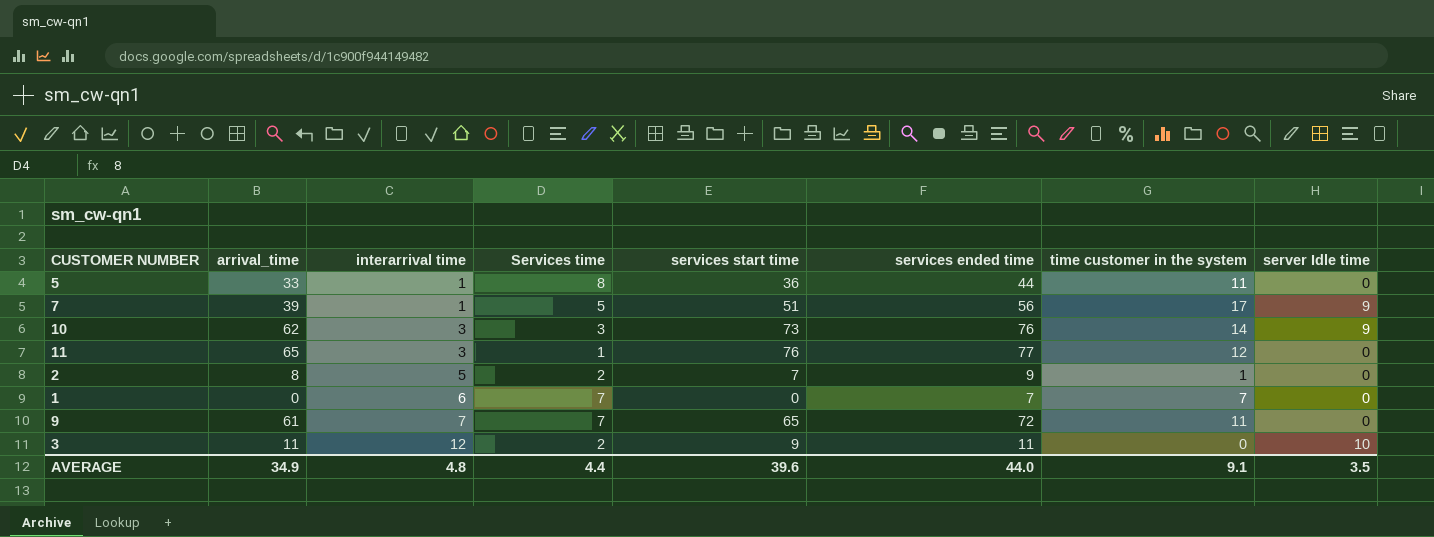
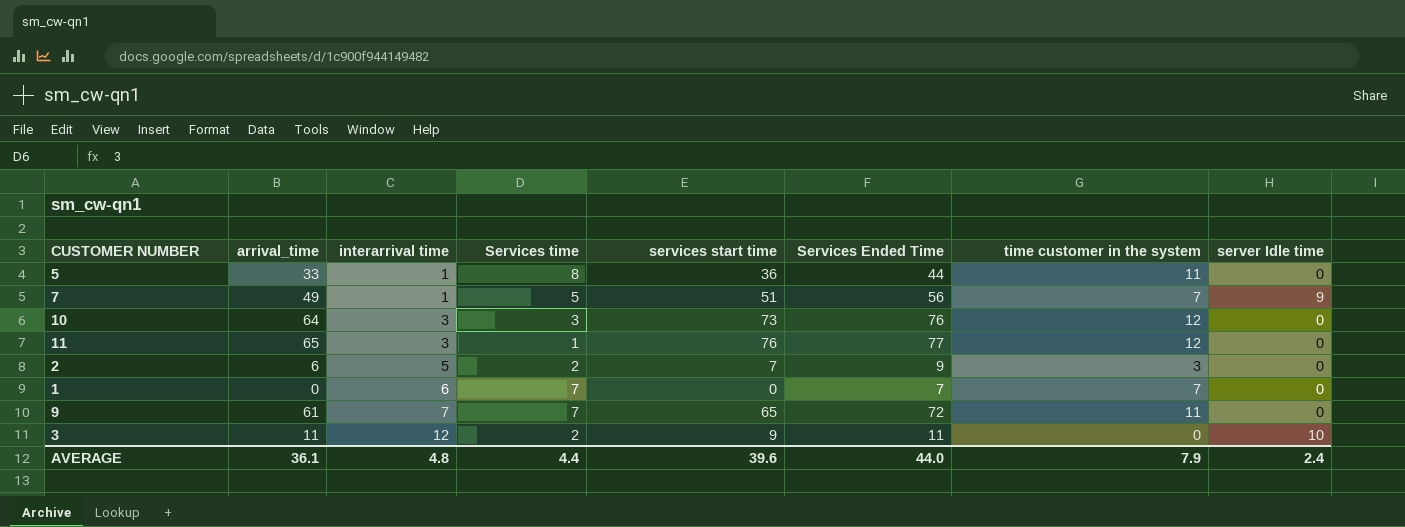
column name: services ended time -> Services Ended Time
7 | arrival_time: 39 -> 49
7 | time customer in the system: 17 -> 7
10 | arrival_time: 62 -> 64
10 | time customer in the system: 14 -> 12
10 | server Idle time: 9 -> 0
2 | arrival_time: 8 -> 6
2 | time customer in the system: 1 -> 3
AVERAGE | arrival_time: 34.9 -> 36.1
AVERAGE | time customer in the system: 9.1 -> 7.9
AVERAGE | server Idle time: 3.5 -> 2.4

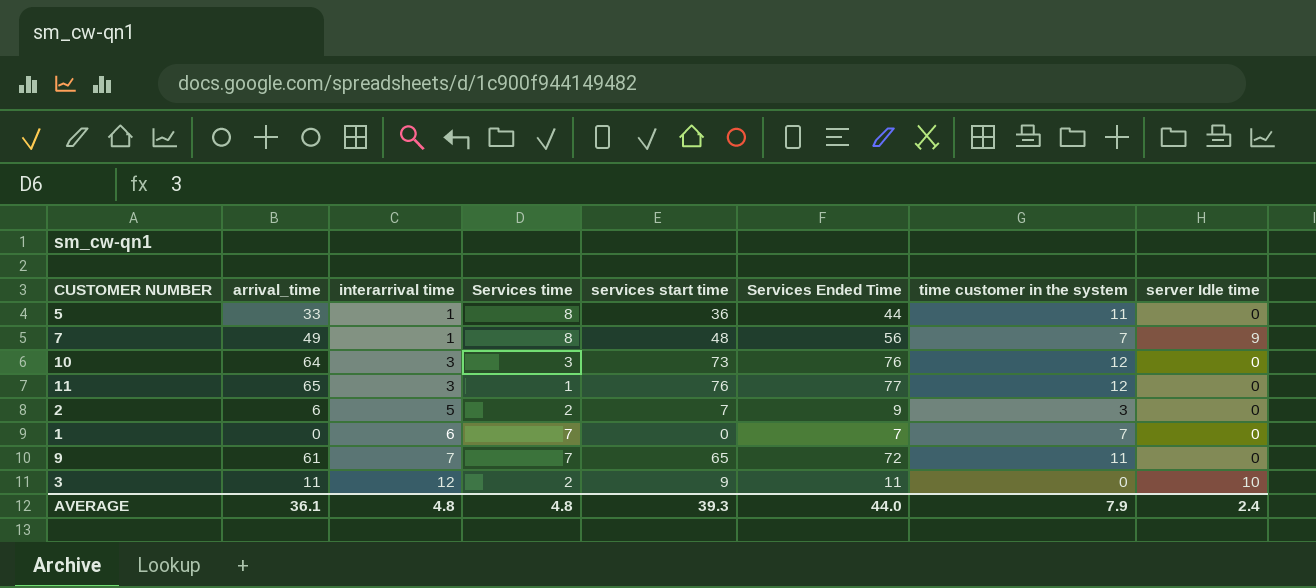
7 | Services time: 5 -> 8
7 | services start time: 51 -> 48
AVERAGE | Services time: 4.4 -> 4.8
AVERAGE | services start time: 39.6 -> 39.3

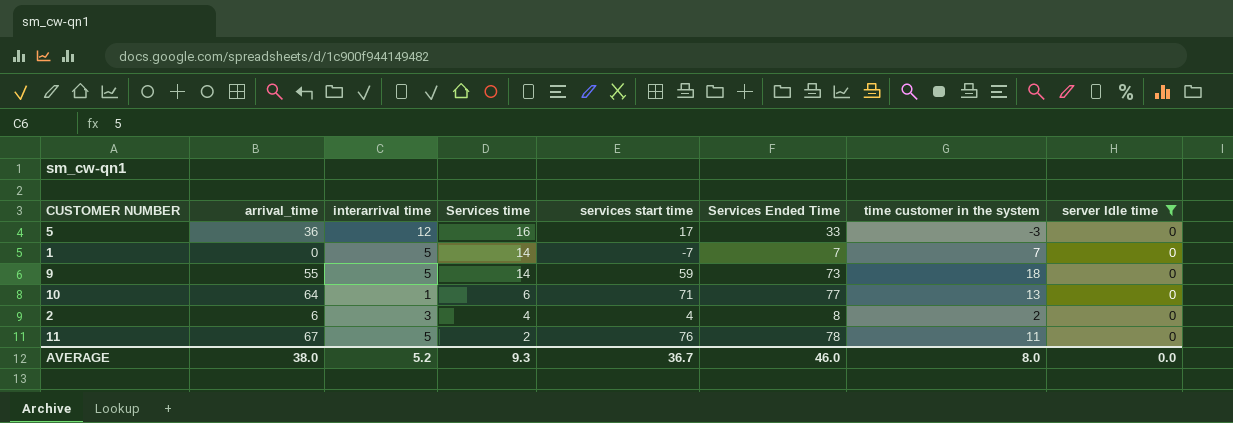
filter: none -> server Idle time = 0
row order: interarrival time ascending -> Services time descending
5 | arrival_time: 33 -> 36
5 | interarrival time: 1 -> 12
5 | Services time: 8 -> 16
5 | services start time: 36 -> 17
5 | Services Ended Time: 44 -> 33
5 | time customer in the system: 11 -> -3
1 | interarrival time: 6 -> 5
1 | Services time: 7 -> 14
1 | services start time: 0 -> -7
9 | arrival_time: 61 -> 55
9 | interarrival time: 7 -> 5
9 | Services time: 7 -> 14
9 | services start time: 65 -> 59
9 | Services Ended Time: 72 -> 73
9 | time customer in the system: 11 -> 18
10 | interarrival time: 3 -> 1
10 | Services time: 3 -> 6
10 | services start time: 73 -> 71
10 | Services Ended Time: 76 -> 77
10 | time customer in the system: 12 -> 13
2 | interarrival time: 5 -> 3
2 | Services time: 2 -> 4
2 | services start time: 7 -> 4
2 | Services Ended Time: 9 -> 8
2 | time customer in the system: 3 -> 2
11 | arrival_time: 65 -> 67
11 | interarrival time: 3 -> 5
11 | Services time: 1 -> 2
11 | Services Ended Time: 77 -> 78
11 | time customer in the system: 12 -> 11
AVERAGE | arrival_time: 36.1 -> 38.0
AVERAGE | interarrival time: 4.8 -> 5.2
AVERAGE | Services time: 4.8 -> 9.3
AVERAGE | services start time: 39.3 -> 36.7
AVERAGE | Services Ended Time: 44.0 -> 46.0
AVERAGE | time customer in the system: 7.9 -> 8.0
AVERAGE | server Idle time: 2.4 -> 0.0

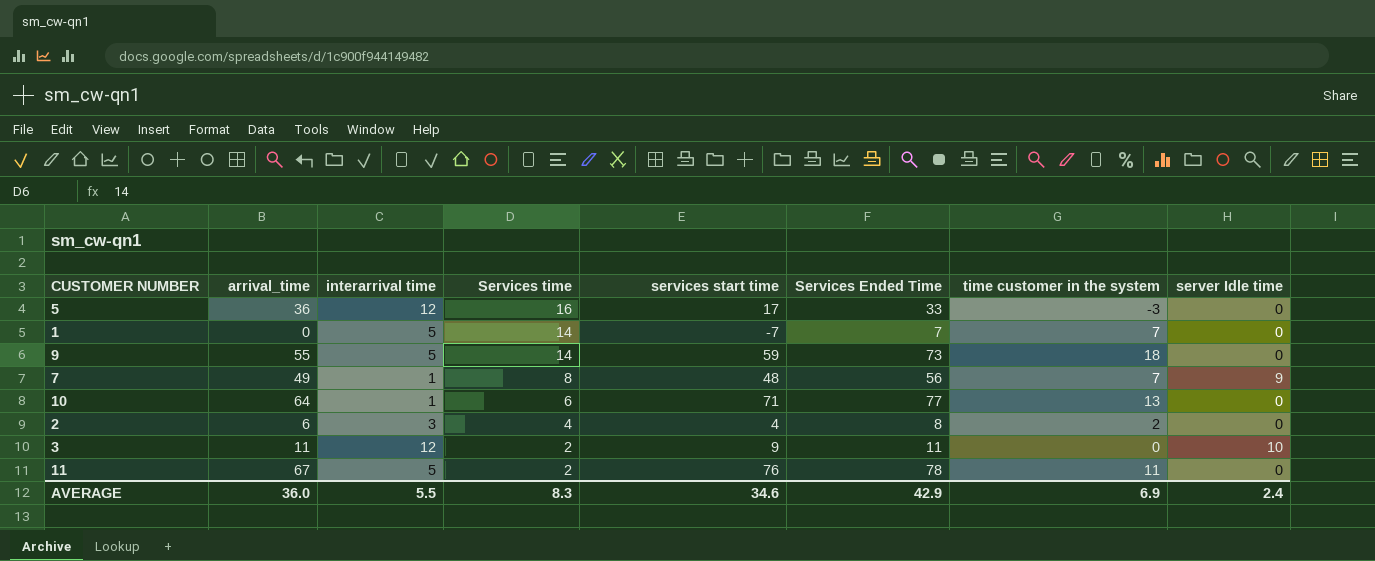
filter: server Idle time = 0 -> none
AVERAGE | arrival_time: 38.0 -> 36.0
AVERAGE | interarrival time: 5.2 -> 5.5
AVERAGE | Services time: 9.3 -> 8.3
AVERAGE | services start time: 36.7 -> 34.6
AVERAGE | Services Ended Time: 46.0 -> 42.9
AVERAGE | time customer in the system: 8.0 -> 6.9
AVERAGE | server Idle time: 0.0 -> 2.4

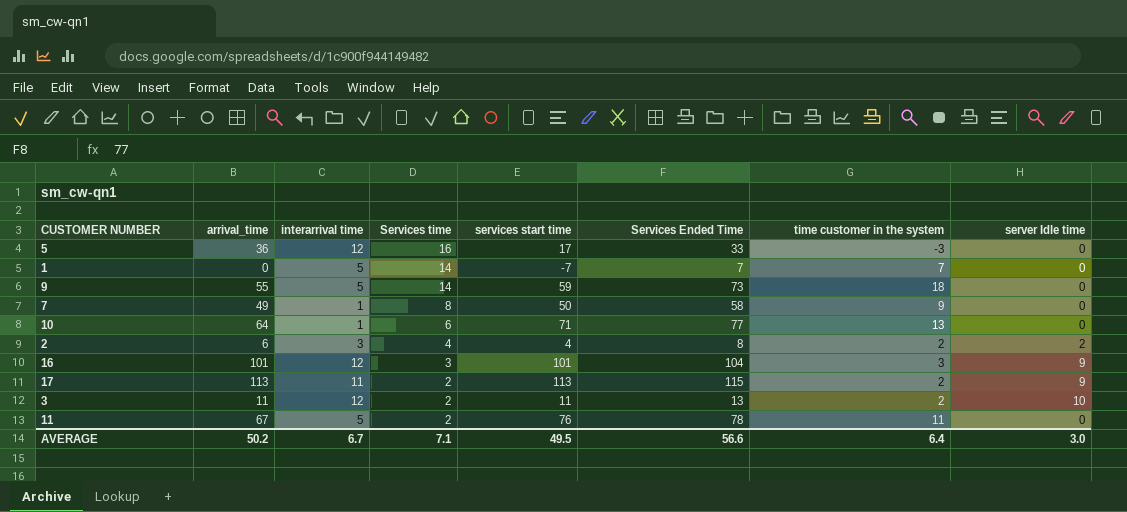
7 | services start time: 48 -> 50
7 | Services Ended Time: 56 -> 58
7 | time customer in the system: 7 -> 9
7 | server Idle time: 9 -> 0
2 | server Idle time: 0 -> 2
row 16: none -> 101 | 12 | 3 | 101 | 104 | 3 | 9
row 17: none -> 113 | 11 | 2 | 113 | 115 | 2 | 9
3 | services start time: 9 -> 11
3 | Services Ended Time: 11 -> 13
3 | time customer in the system: 0 -> 2
AVERAGE | arrival_time: 36.0 -> 50.2
AVERAGE | interarrival time: 5.5 -> 6.7
AVERAGE | Services time: 8.3 -> 7.1
AVERAGE | services start time: 34.6 -> 49.5
AVERAGE | Services Ended Time: 42.9 -> 56.6
AVERAGE | time customer in the system: 6.9 -> 6.4
AVERAGE | server Idle time: 2.4 -> 3.0

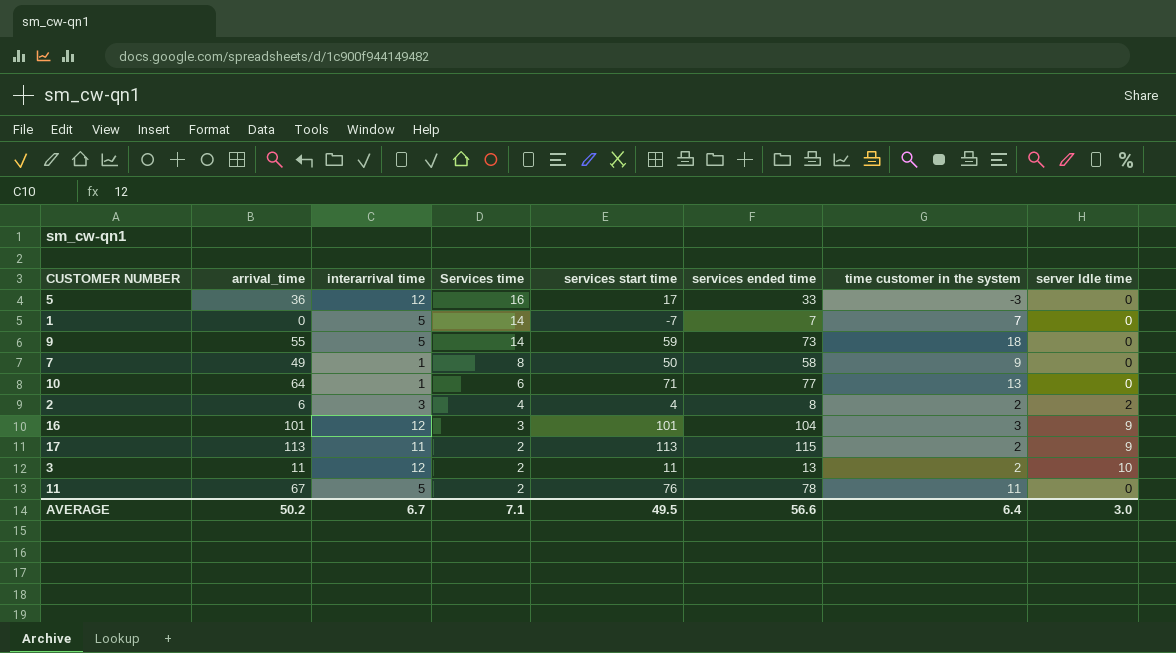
column name: Services Ended Time -> services ended time

